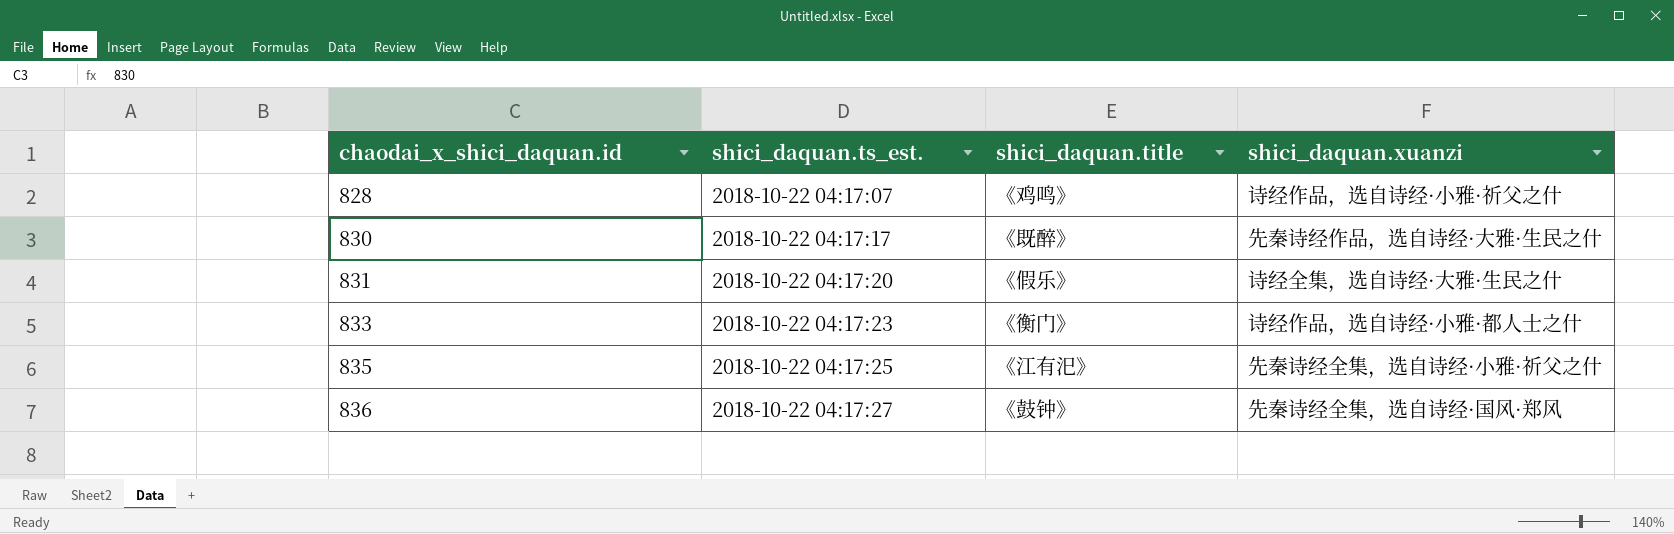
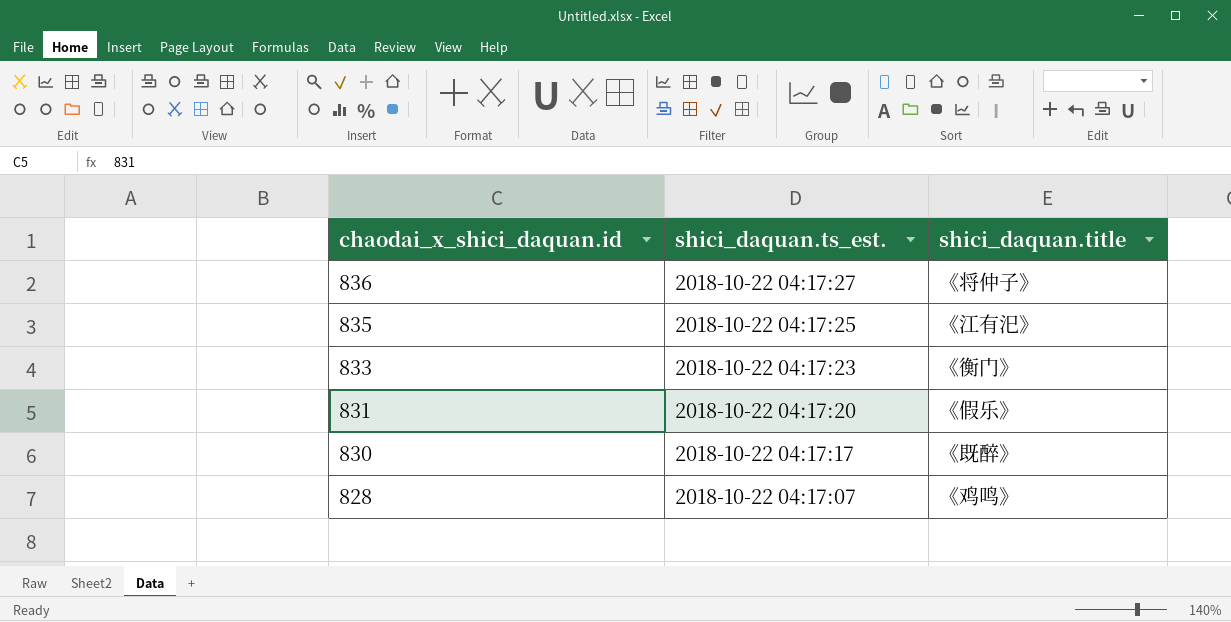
row order: chaodai_x_shici_daquan.id ascending -> chaodai_x_shici_daquan.id descending
column shici_daquan.xuanzi | position: 4 -> none
836 | shici_daquan.title: 《鼓钟》 -> 《将仲子》

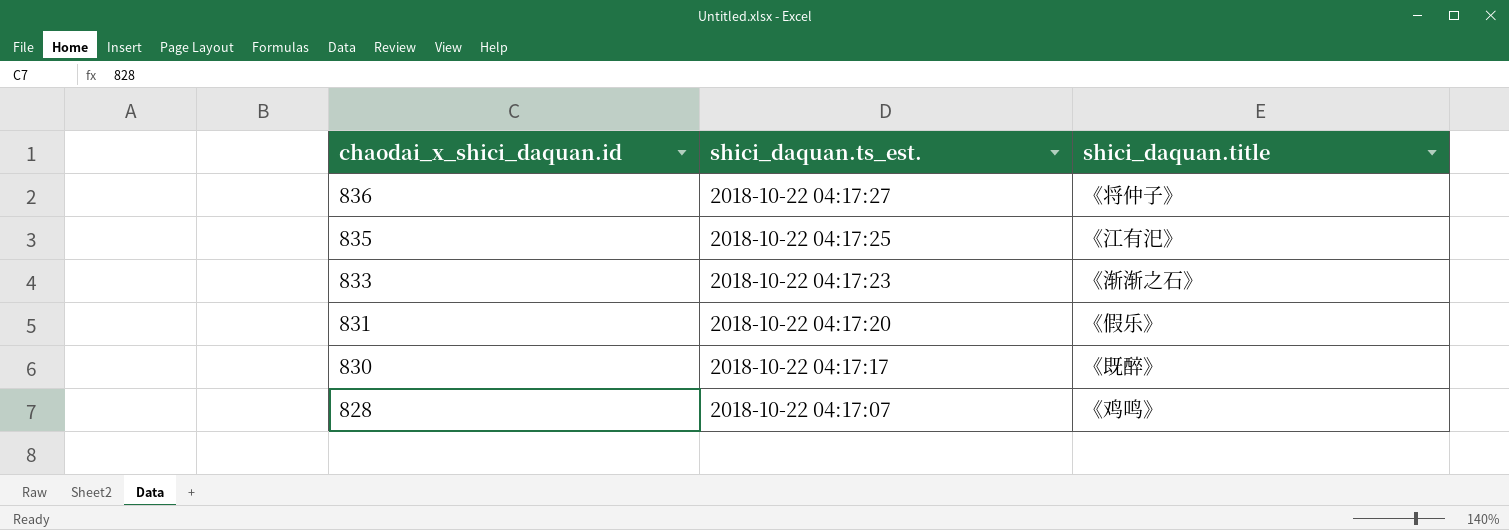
833 | shici_daquan.title: 《衡门》 -> 《渐渐之石》

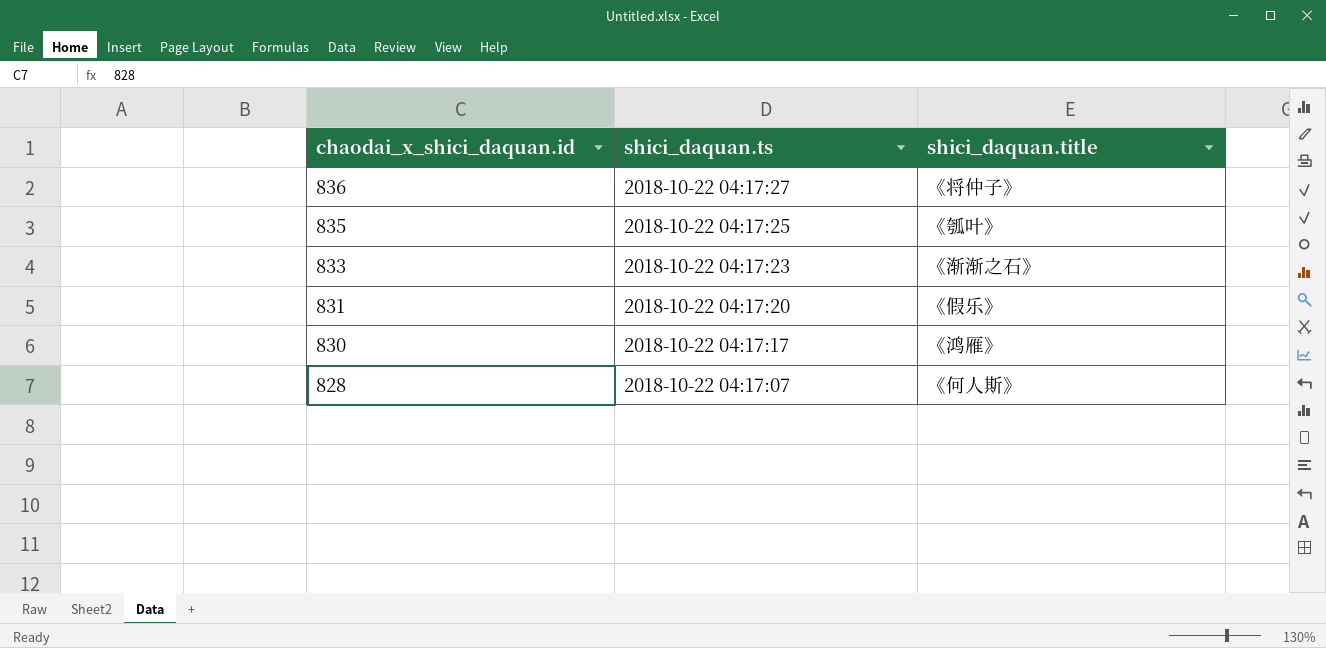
column name: shici_daquan.ts_est. -> shici_daquan.ts
835 | shici_daquan.title: 《江有汜》 -> 《瓠叶》
830 | shici_daquan.title: 《既醉》 -> 《鸿雁》
828 | shici_daquan.title: 《鸡鸣》 -> 《何人斯》

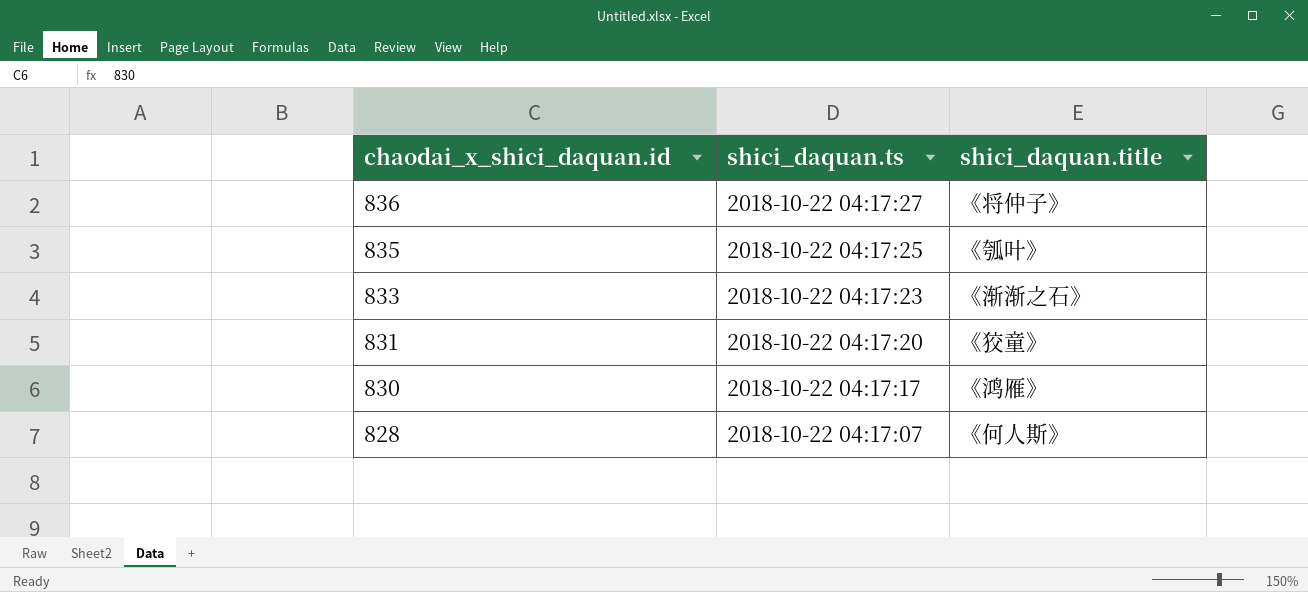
831 | shici_daquan.title: 《假乐》 -> 《狡童》

